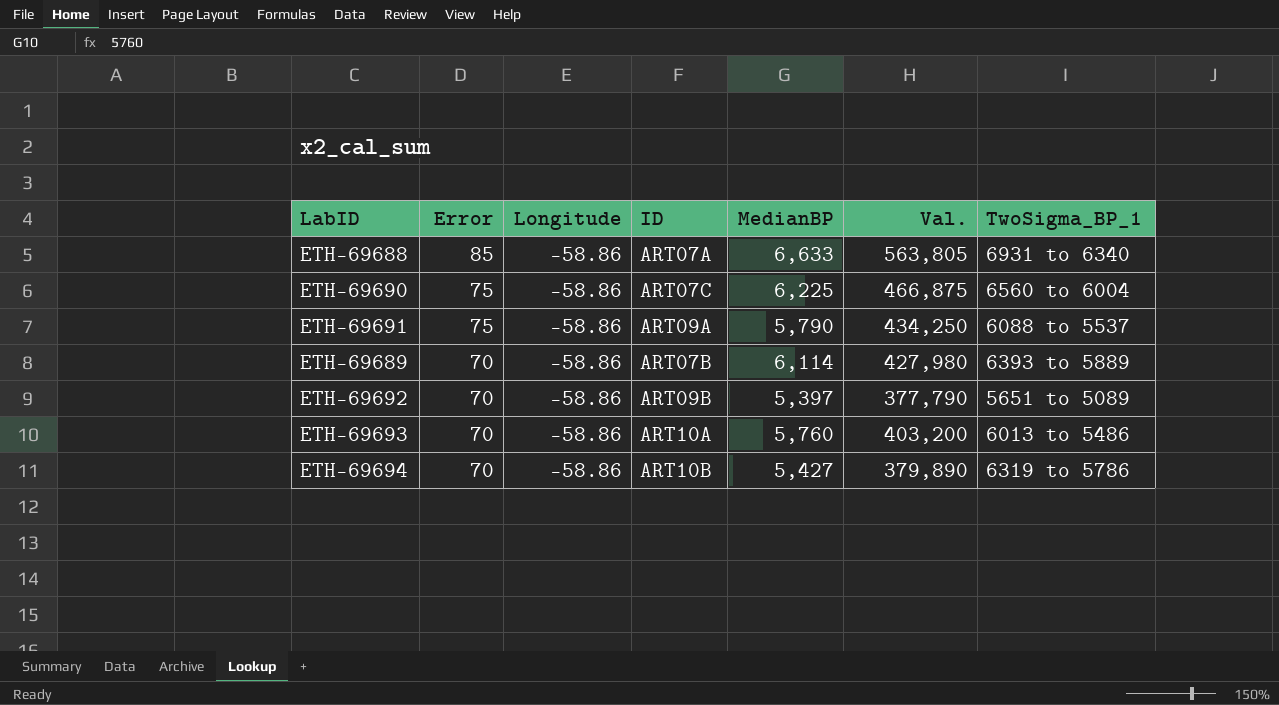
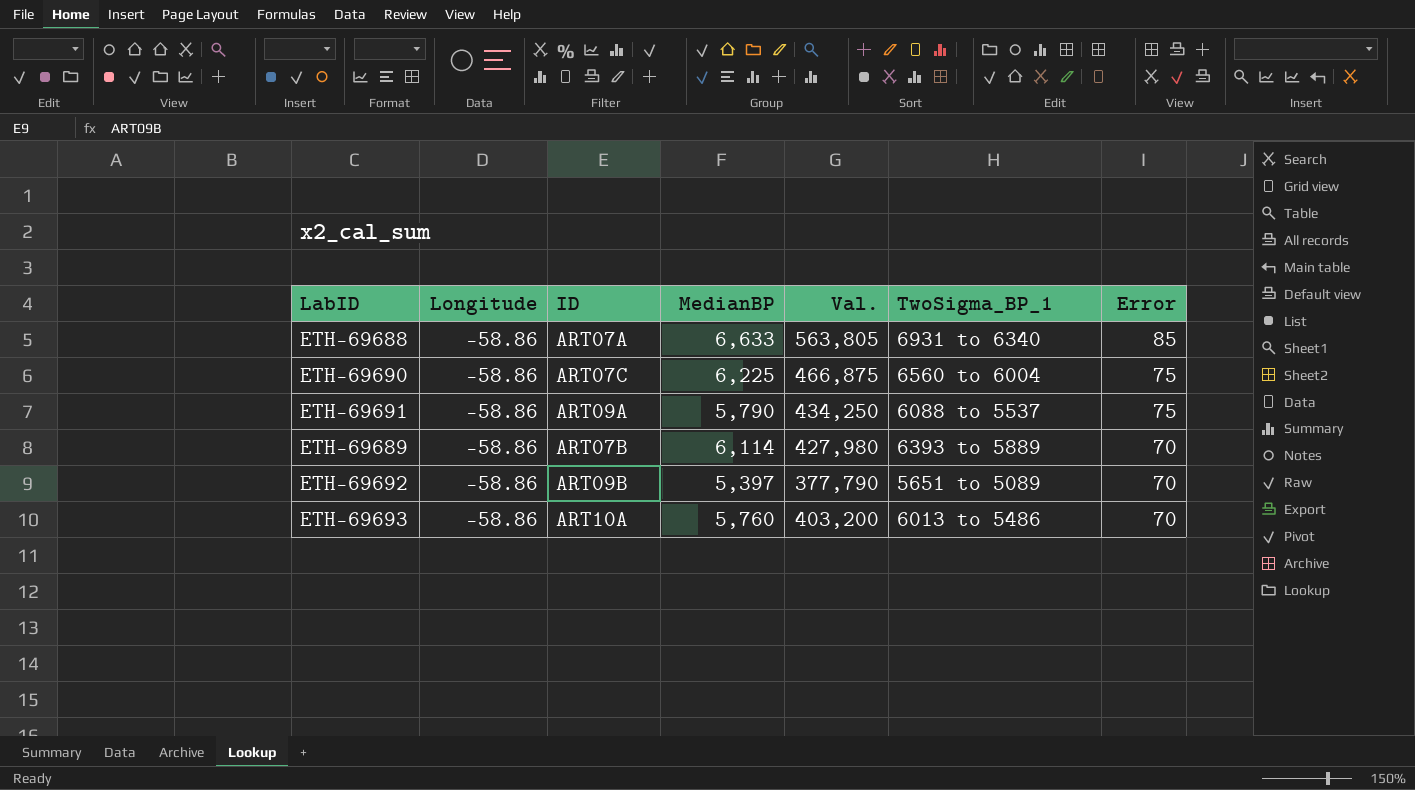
column Error | position: 2 -> 7
row ETH-69694: 70 | -58.86 | ART10B | 5,427 | 379,890 | 6319 to 5786 -> none

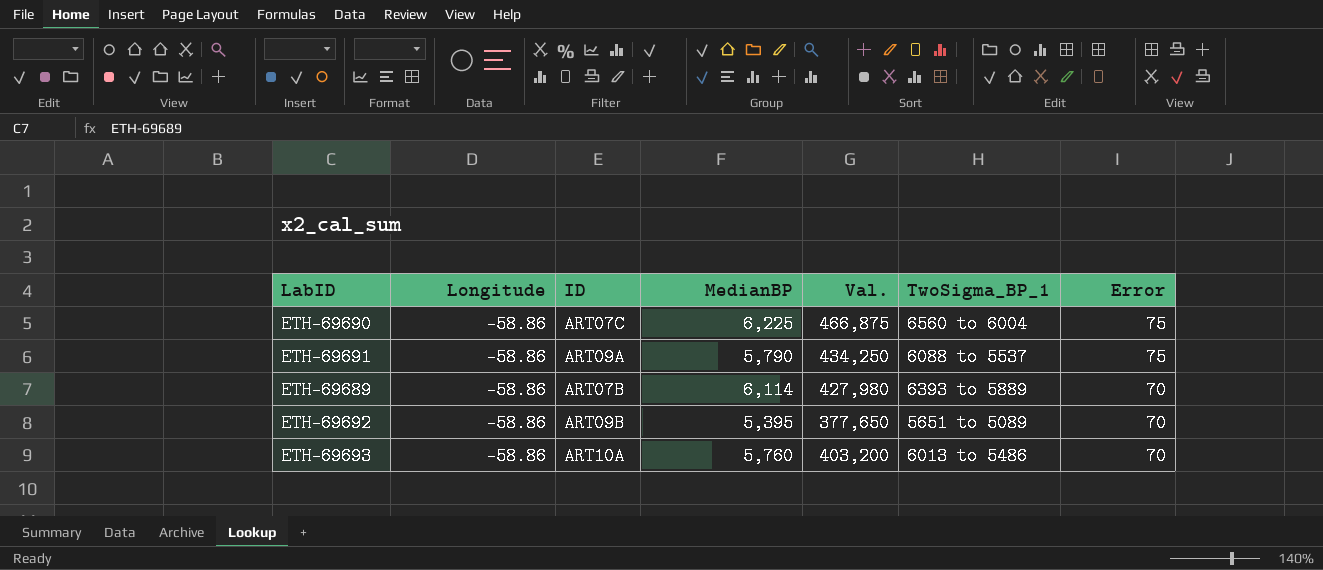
row ETH-69688: -58.86 | ART07A | 6,633 | 563,805 | 6931 to 6340 | 85 -> none
ETH-69692 | MedianBP: 5,397 -> 5,395
ETH-69692 | Val.: 377,790 -> 377,650

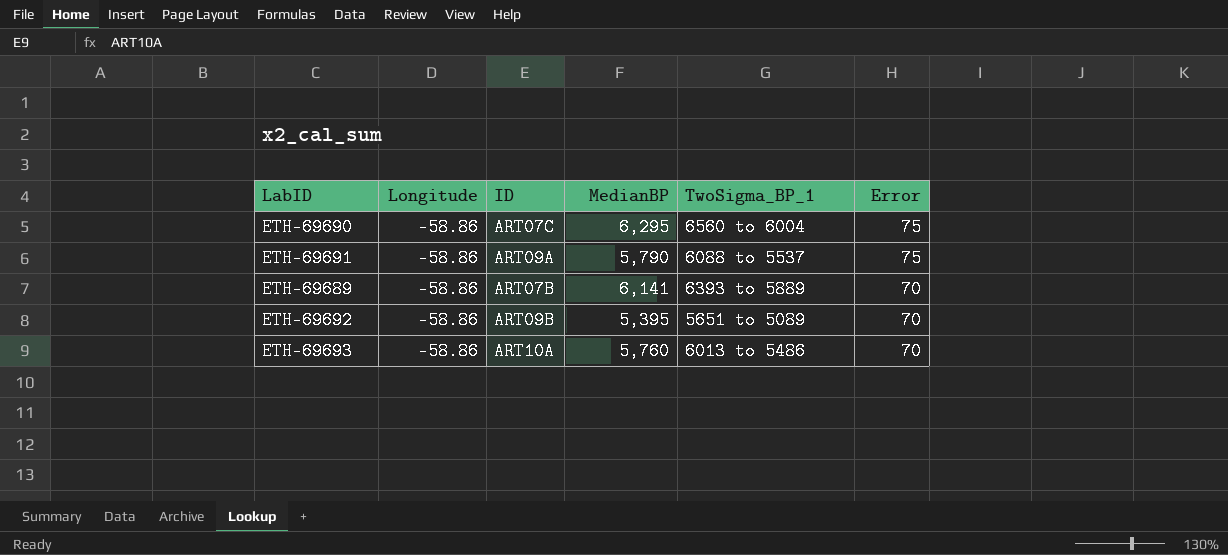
column Val. | formula: [MedianBP] * [Error] -> none
ETH-69690 | MedianBP: 6,225 -> 6,295
ETH-69689 | MedianBP: 6,114 -> 6,141

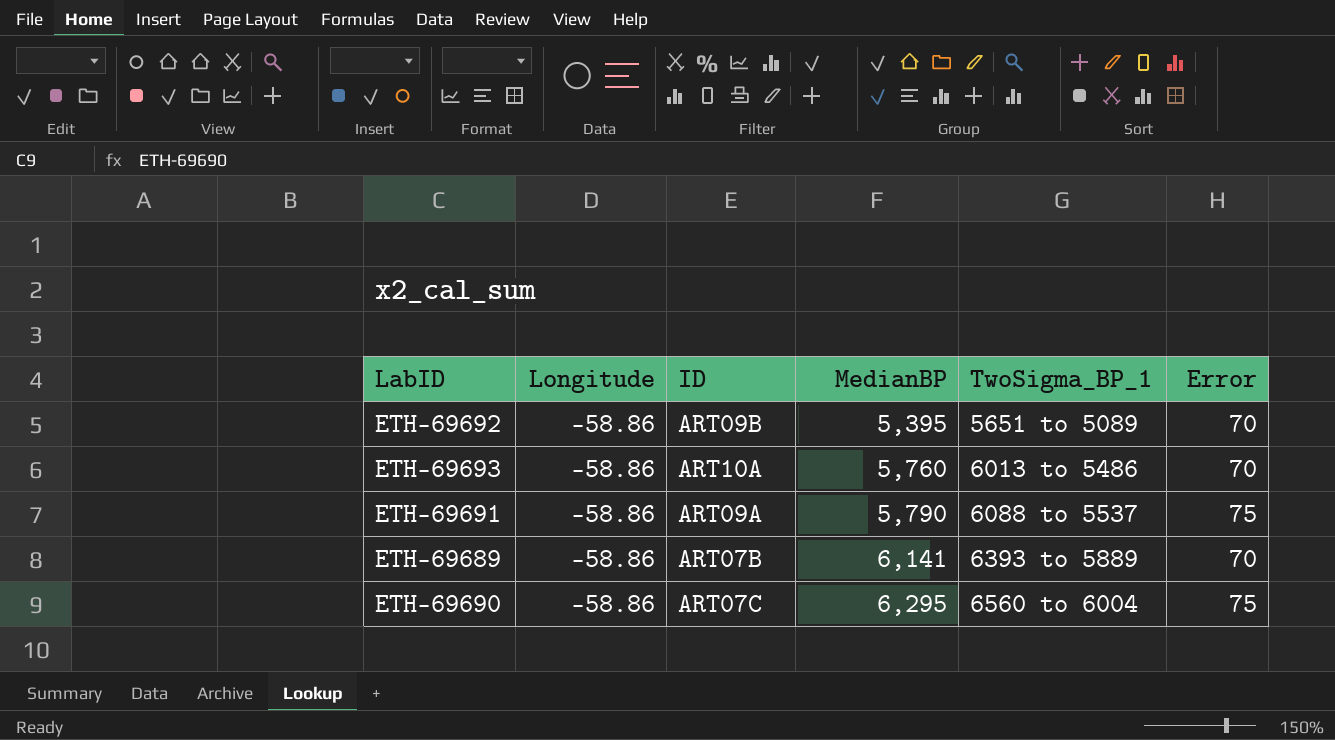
row order: Error descending -> MedianBP ascending

